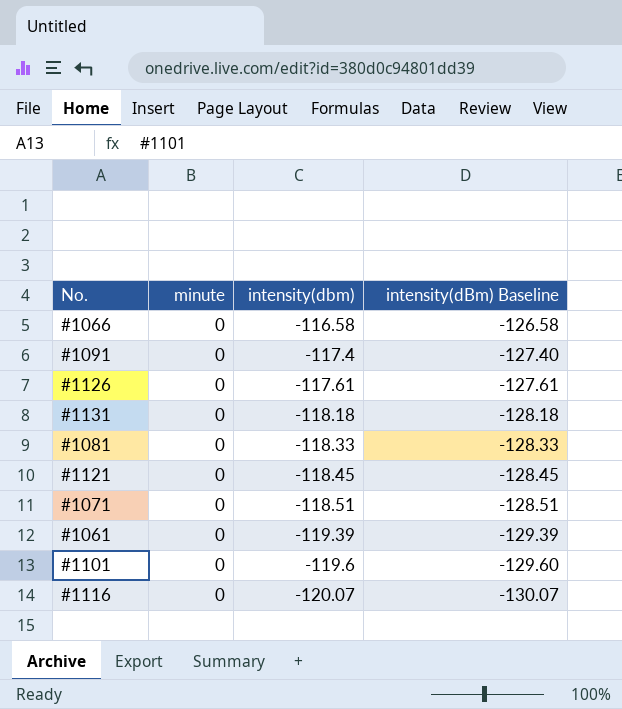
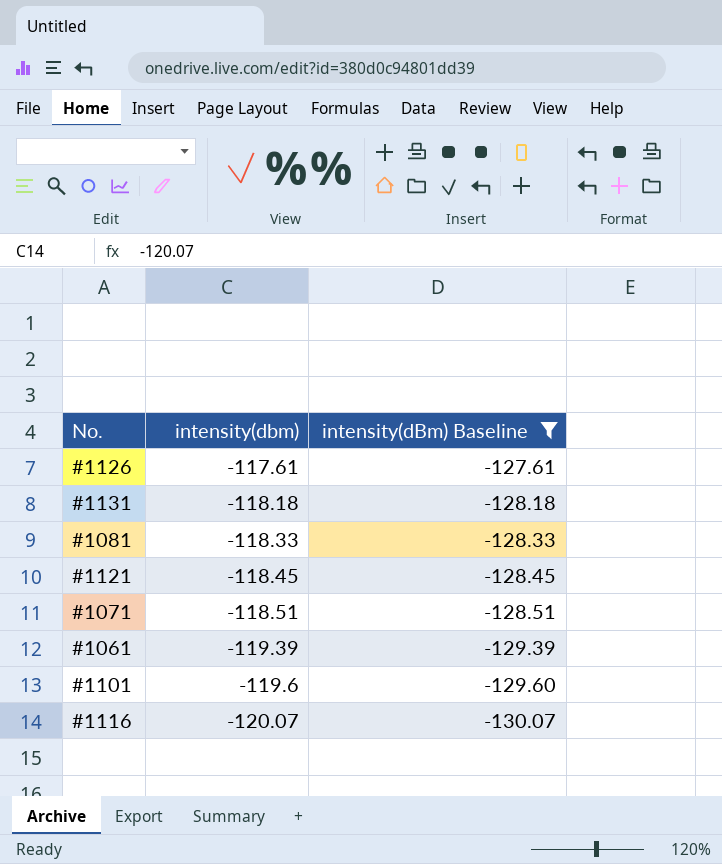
filter: none -> intensity(dBm) Baseline <= -127.61
column minute | position: 2 -> none

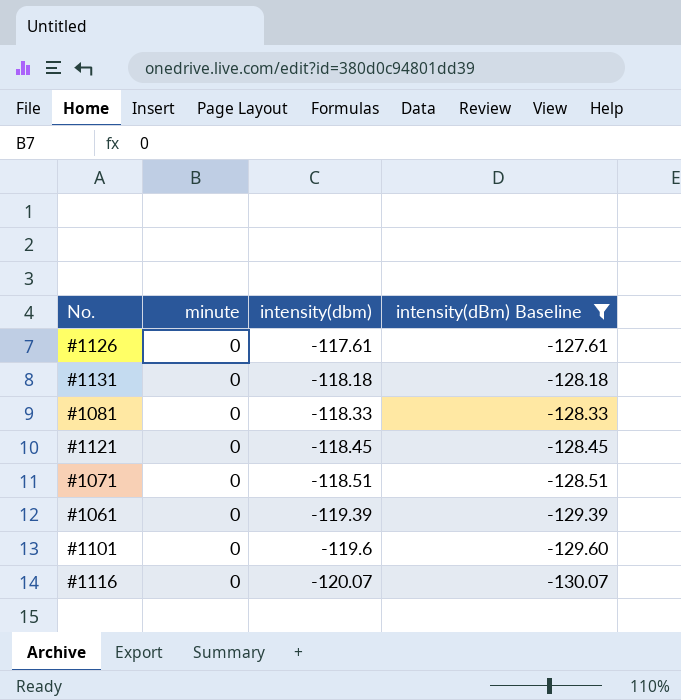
column minute | position: none -> 2

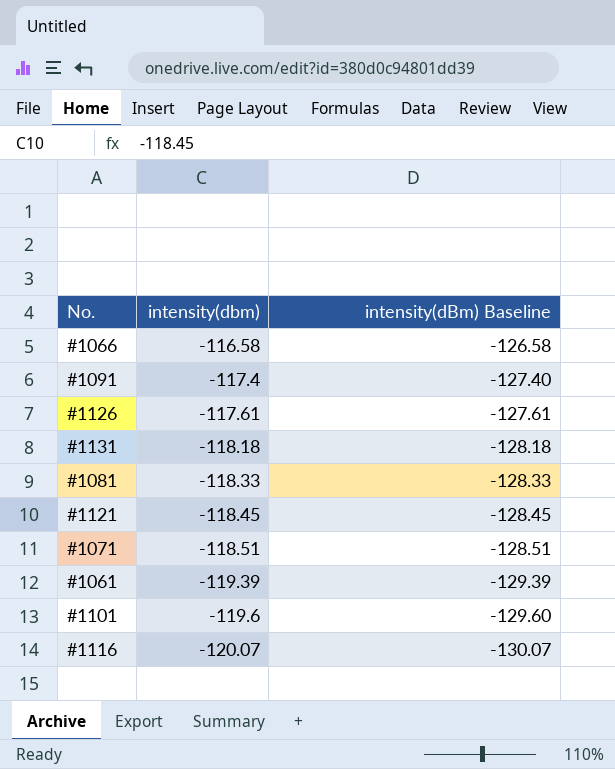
filter: intensity(dBm) Baseline <= -127.61 -> none
column minute | position: 2 -> none

